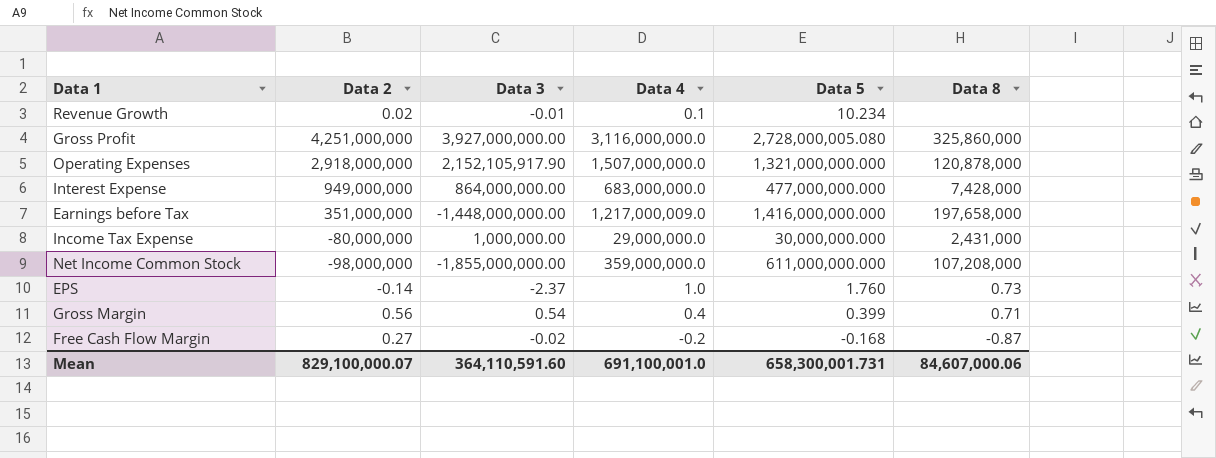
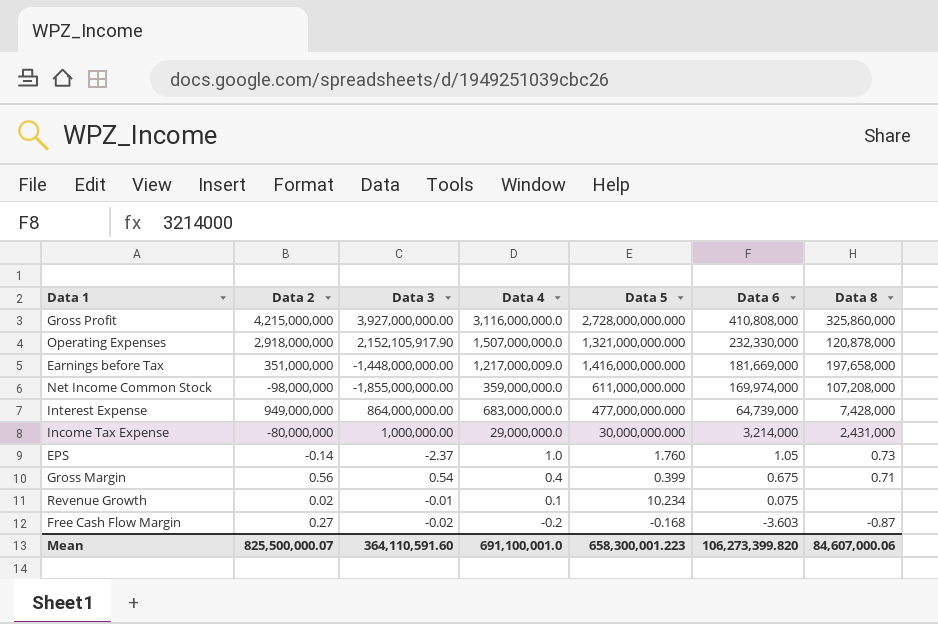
row order: none -> Data 6 descending
column Data 6 | position: none -> 6
Gross Profit | Data 2: 4,251,000,000 -> 4,215,000,000
Gross Profit | Data 5: 2,728,000,005.080 -> 2,728,000,000.000
Mean | Data 2: 829,100,000.07 -> 825,500,000.07
Mean | Data 5: 658,300,001.731 -> 658,300,001.223

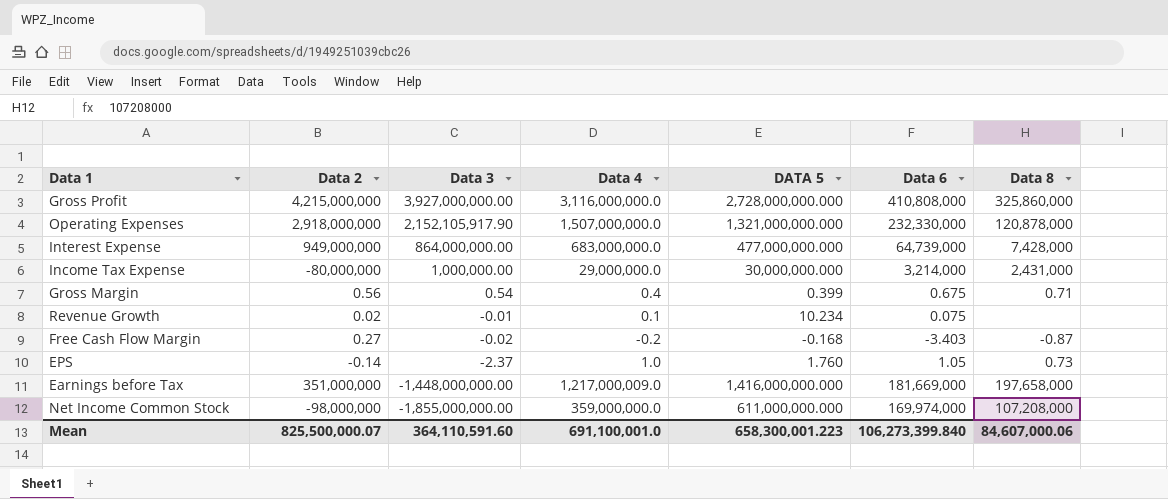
row order: Data 6 descending -> Data 3 descending
column name: Data 5 -> DATA 5
Free Cash Flow Margin | Data 6: -3.603 -> -3.403
Mean | Data 6: 106,273,399.820 -> 106,273,399.840

